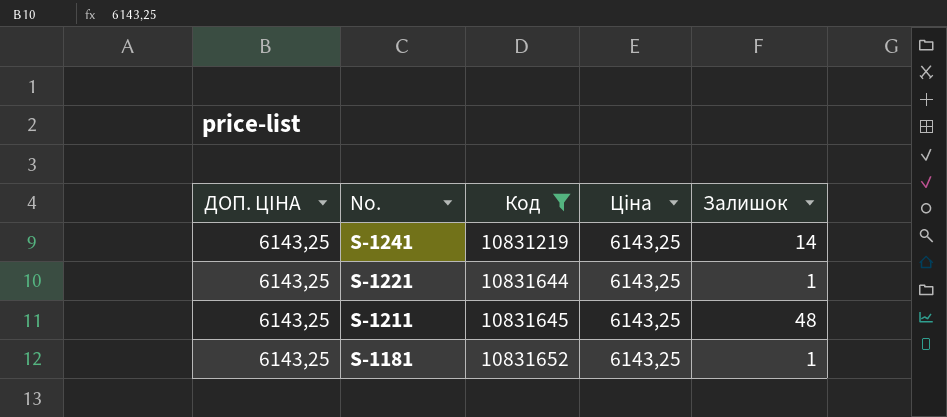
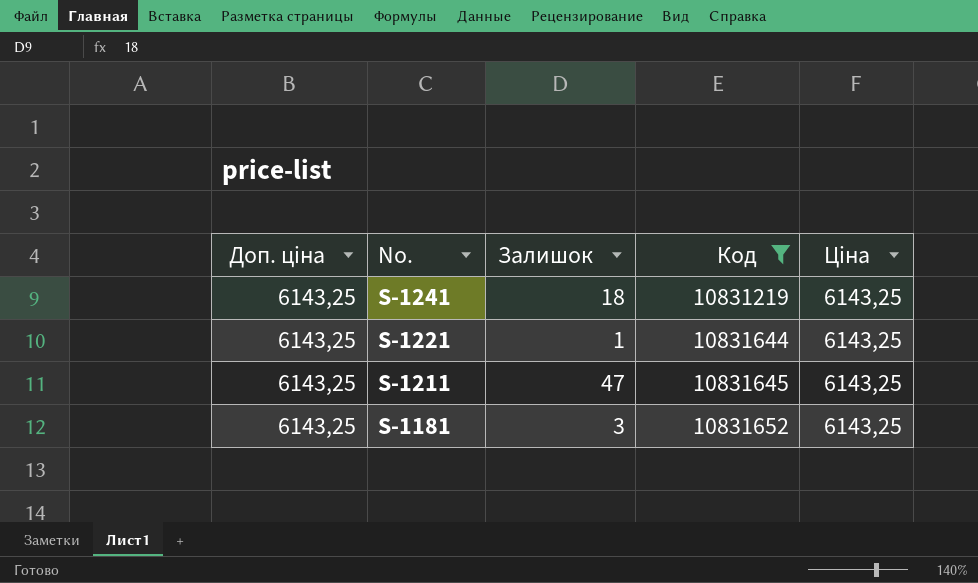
column name: ДОП. ЦІНА -> Доп. ціна
column Залишок | position: 5 -> 3
S-1241 | Залишок: 14 -> 18
S-1211 | Залишок: 48 -> 47
S-1181 | Залишок: 1 -> 3

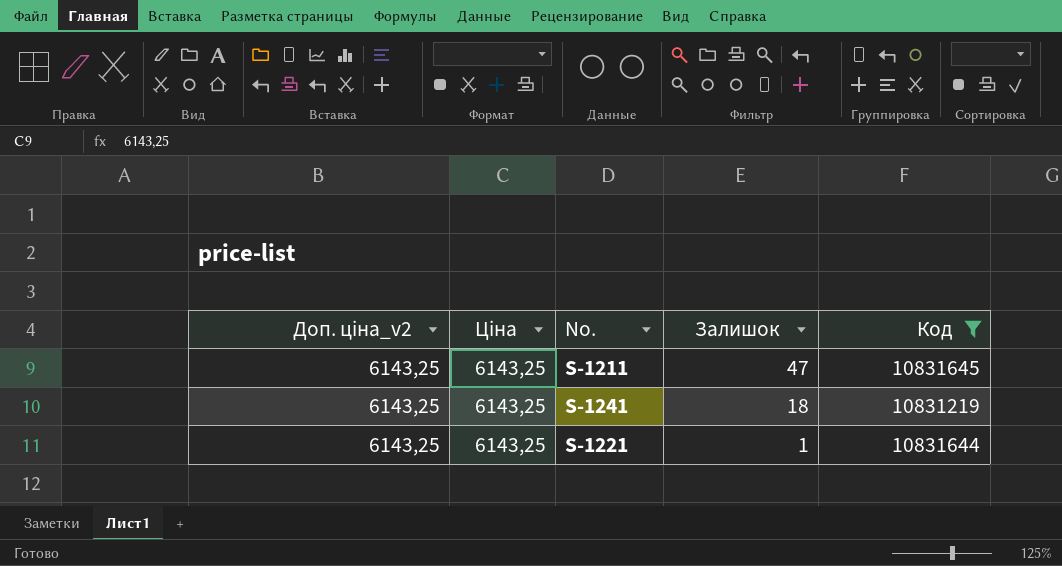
row order: No. descending -> Залишок descending
column name: Доп. ціна -> Доп. ціна_v2
column Ціна | position: 5 -> 2
row S-1181: 6143,25 | 3 | 10831652 | 6143,25 -> none

